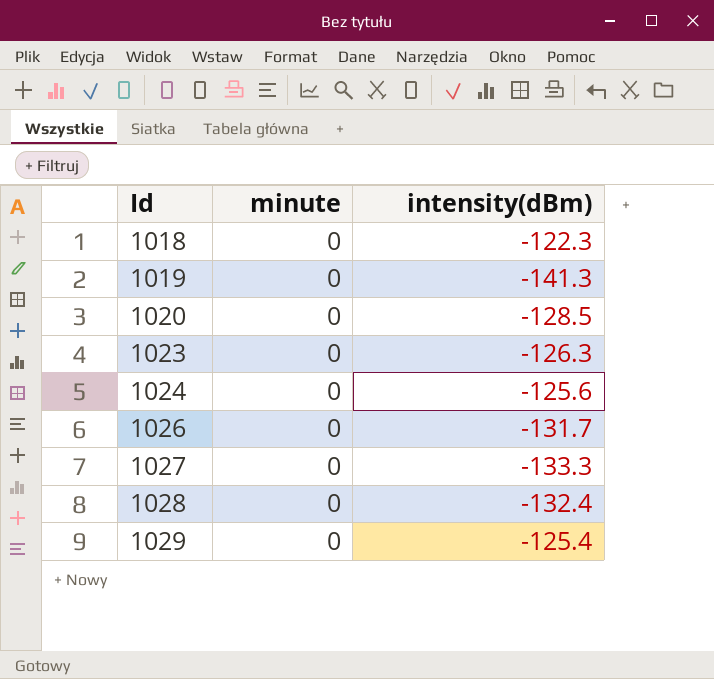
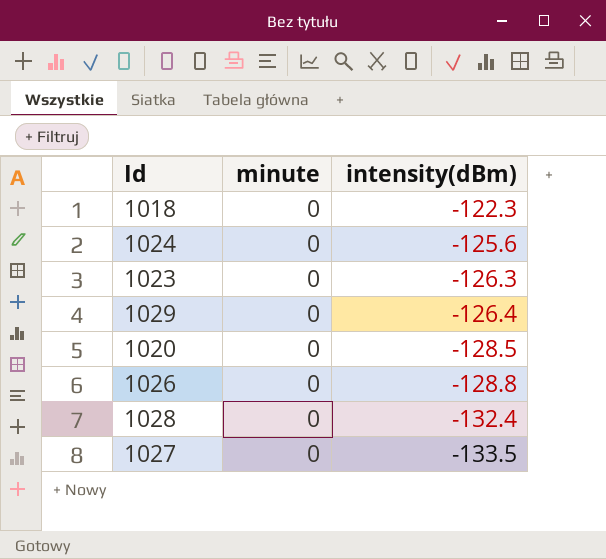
row order: Id ascending -> intensity(dBm) descending
row 1019: 0 | -141.3 -> none
1029 | intensity(dBm): -125.4 -> -126.4
1026 | intensity(dBm): -131.7 -> -128.8
1027 | intensity(dBm): -133.3 -> -133.5

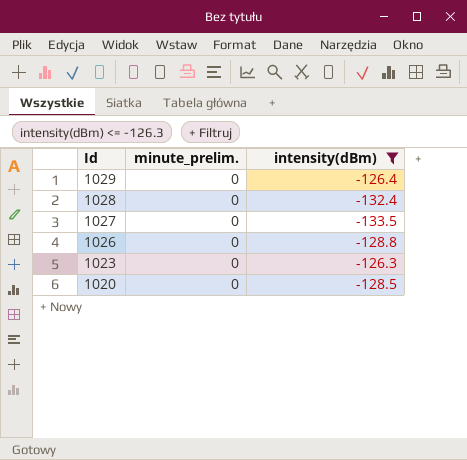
filter: none -> intensity(dBm) <= -126.3
row order: intensity(dBm) descending -> Id descending
column name: minute -> minute_prelim.

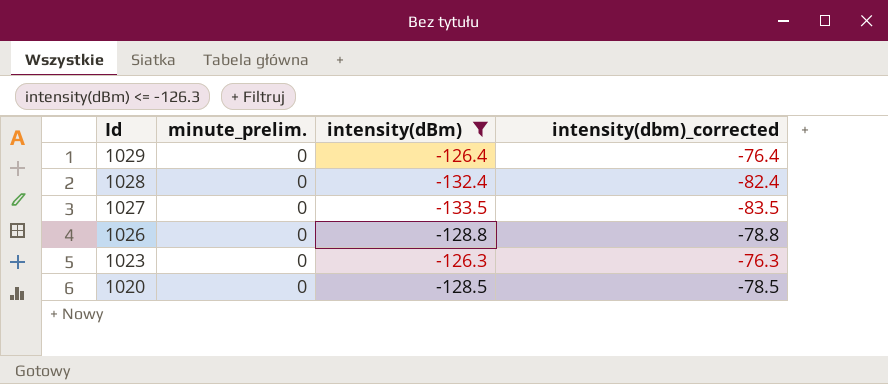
column intensity(dbm)_corrected | formula: none -> [intensity(dBm)] + 50

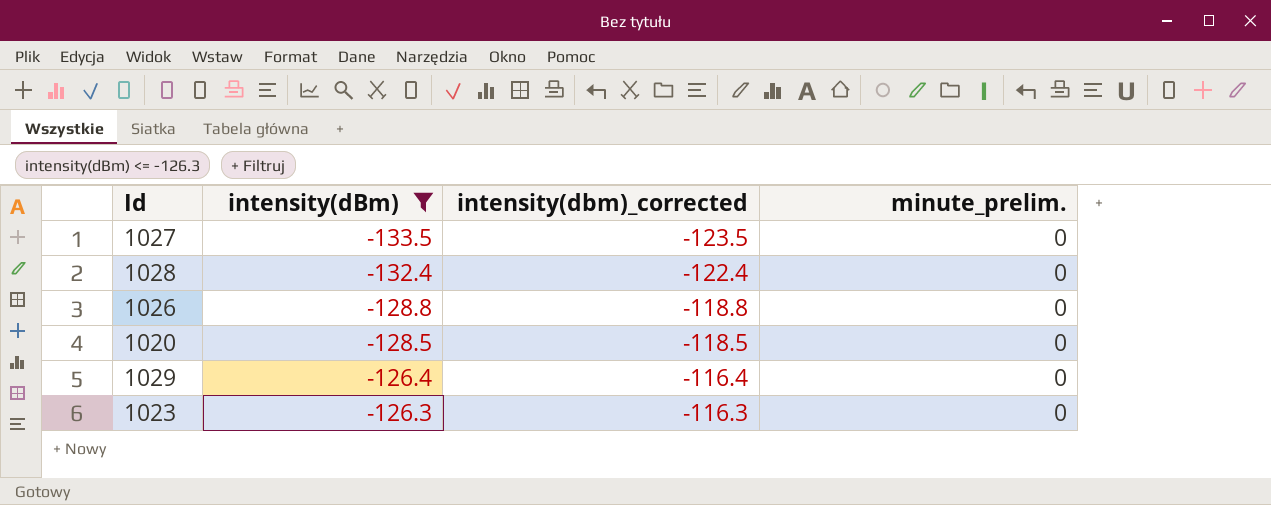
row order: Id descending -> intensity(dBm) ascending
column intensity(dbm)_corrected | formula: [intensity(dBm)] + 50 -> [intensity(dBm)] + 10
column minute_prelim. | position: 2 -> 4

